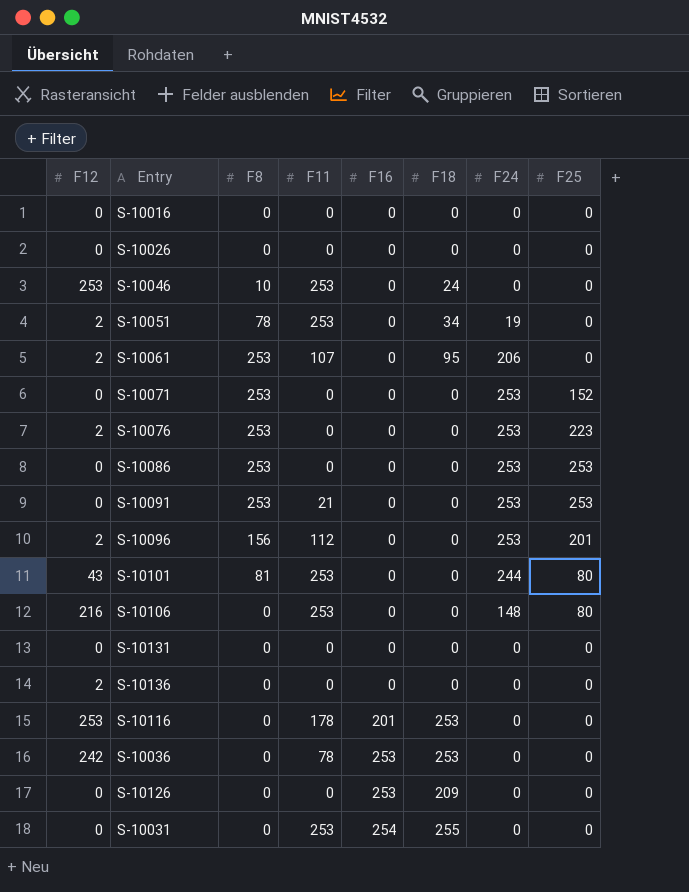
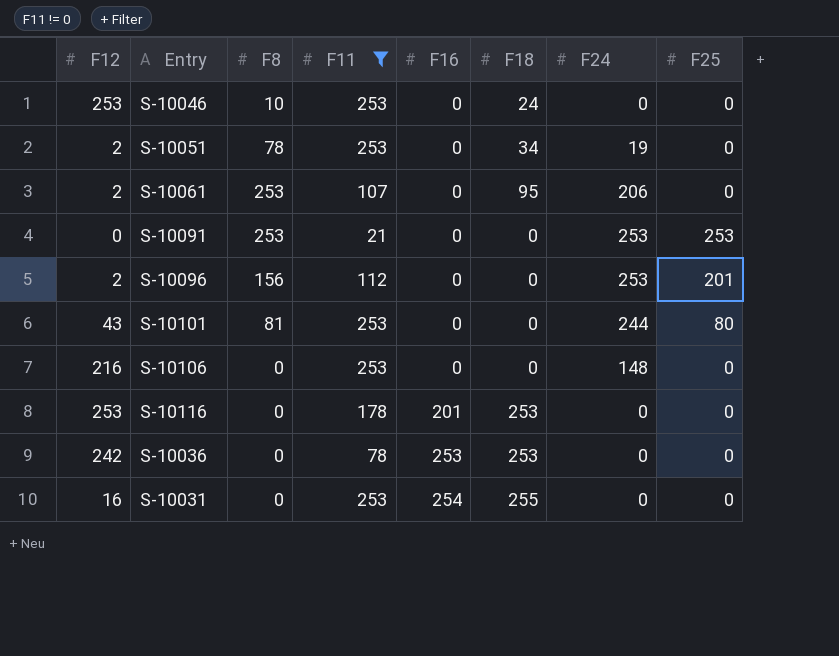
filter: none -> F11 != 0
S-10106 | F25: 80 -> 0
S-10031 | F12: 0 -> 16

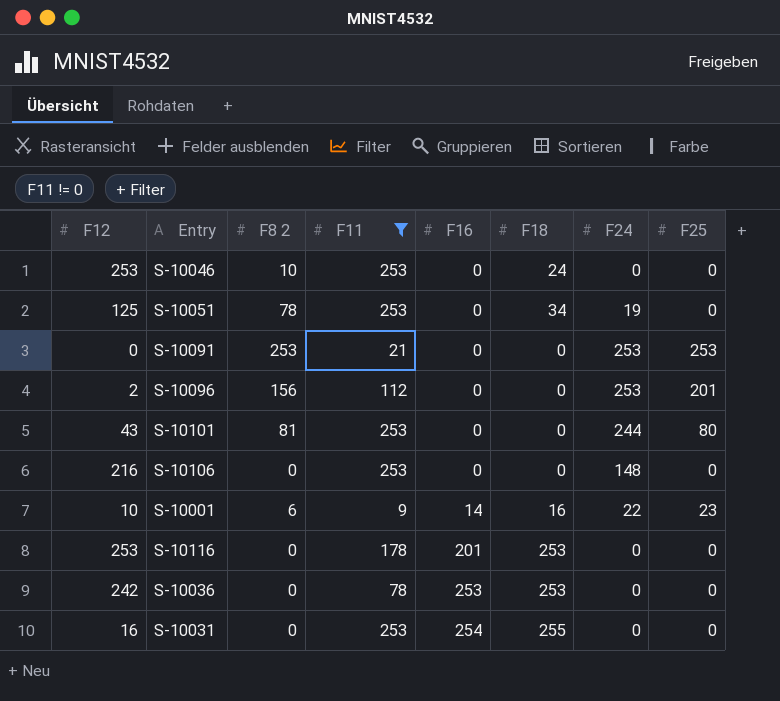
column name: F8 -> F8 2
row S-10061: 2 | 253 | 107 | 0 | 95 | 206 | 0 -> none
S-10051 | F12: 2 -> 125
row S-10001: none -> 10 | 6 | 9 | 14 | 16 | 22 | 23

